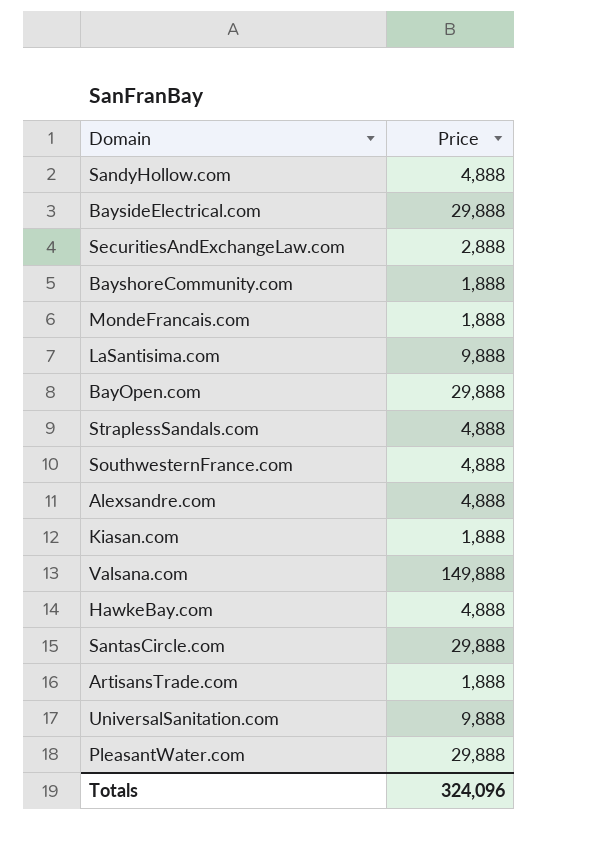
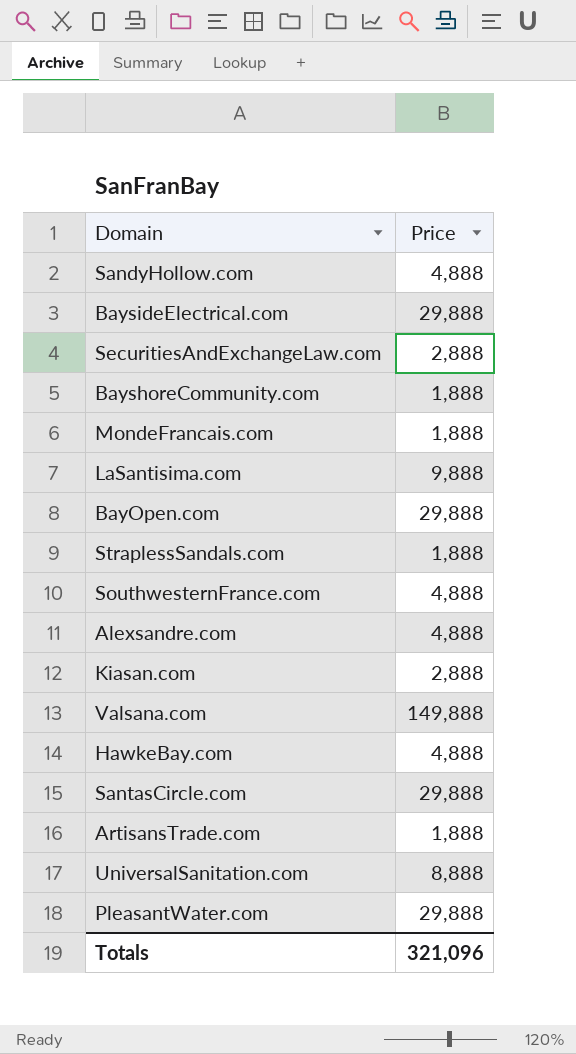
StraplessSandals.com | Price: 4,888 -> 1,888
Kiasan.com | Price: 1,888 -> 2,888
UniversalSanitation.com | Price: 9,888 -> 8,888
Totals | Price: 324,096 -> 321,096

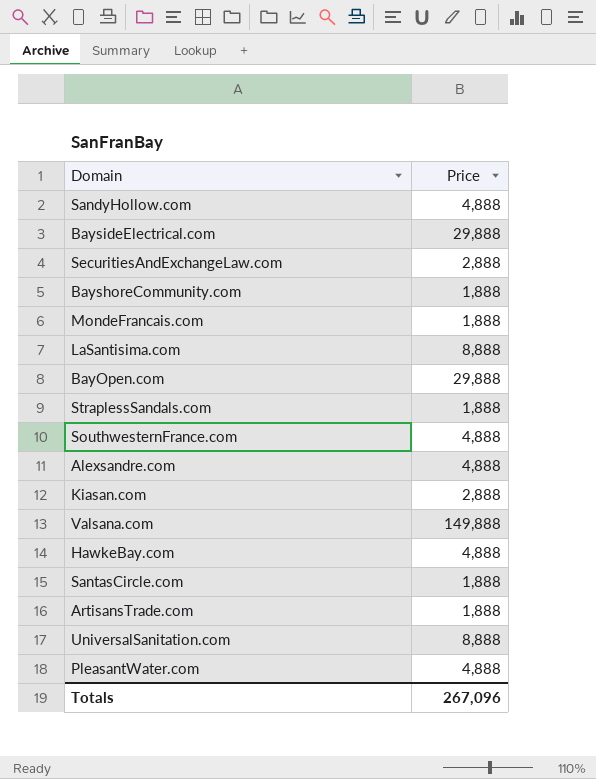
LaSantisima.com | Price: 9,888 -> 8,888
SantasCircle.com | Price: 29,888 -> 1,888
PleasantWater.com | Price: 29,888 -> 4,888
Totals | Price: 321,096 -> 267,096

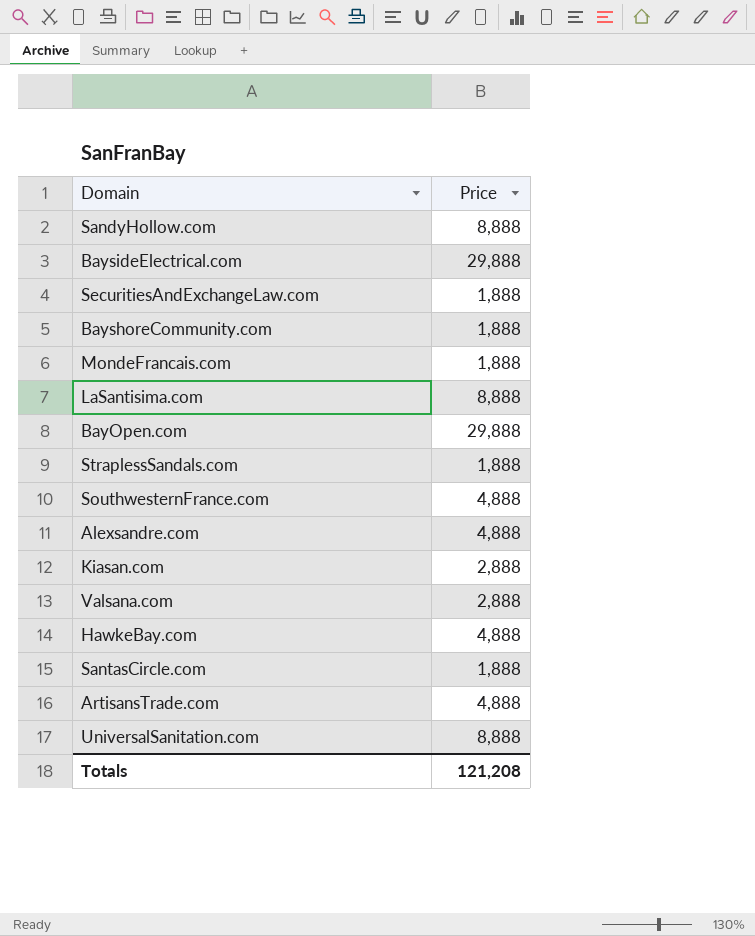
row PleasantWater.com: 4,888 -> none
SandyHollow.com | Price: 4,888 -> 8,888
SecuritiesAndExchangeLaw.com | Price: 2,888 -> 1,888
Valsana.com | Price: 149,888 -> 2,888
ArtisansTrade.com | Price: 1,888 -> 4,888
Totals | Price: 267,096 -> 121,208

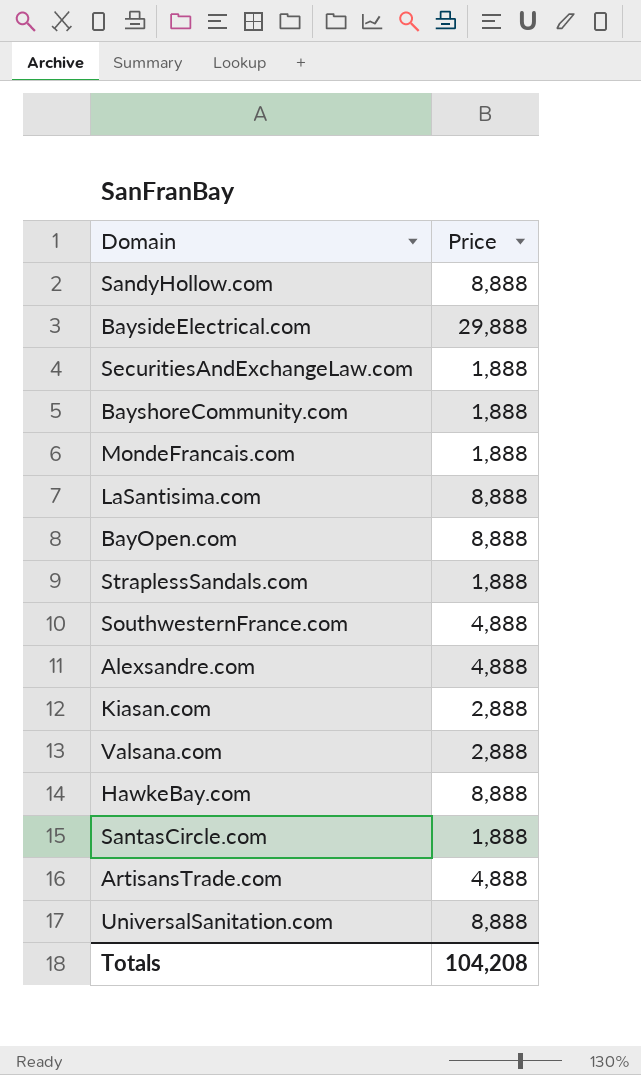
BayOpen.com | Price: 29,888 -> 8,888
HawkeBay.com | Price: 4,888 -> 8,888
Totals | Price: 121,208 -> 104,208

